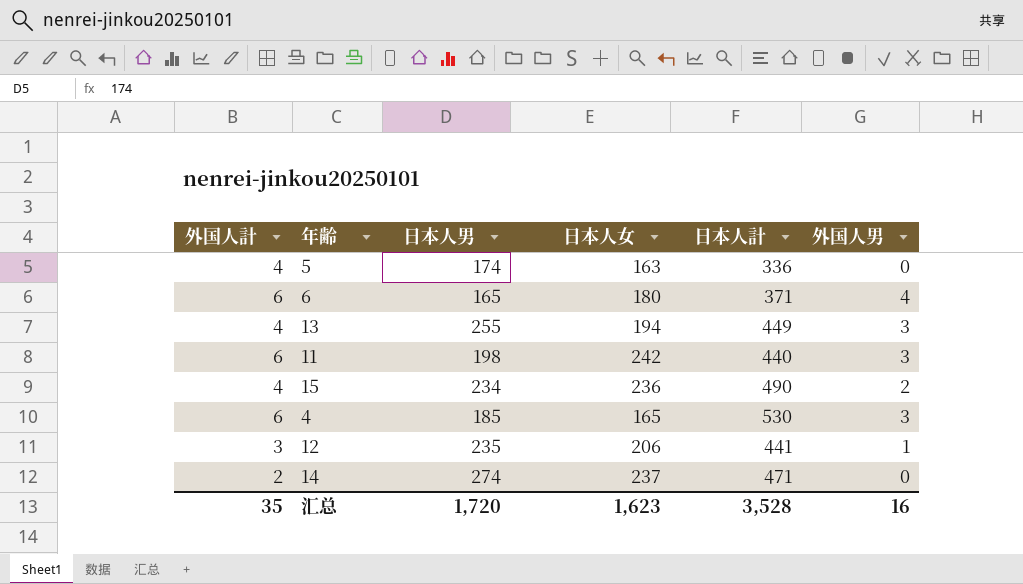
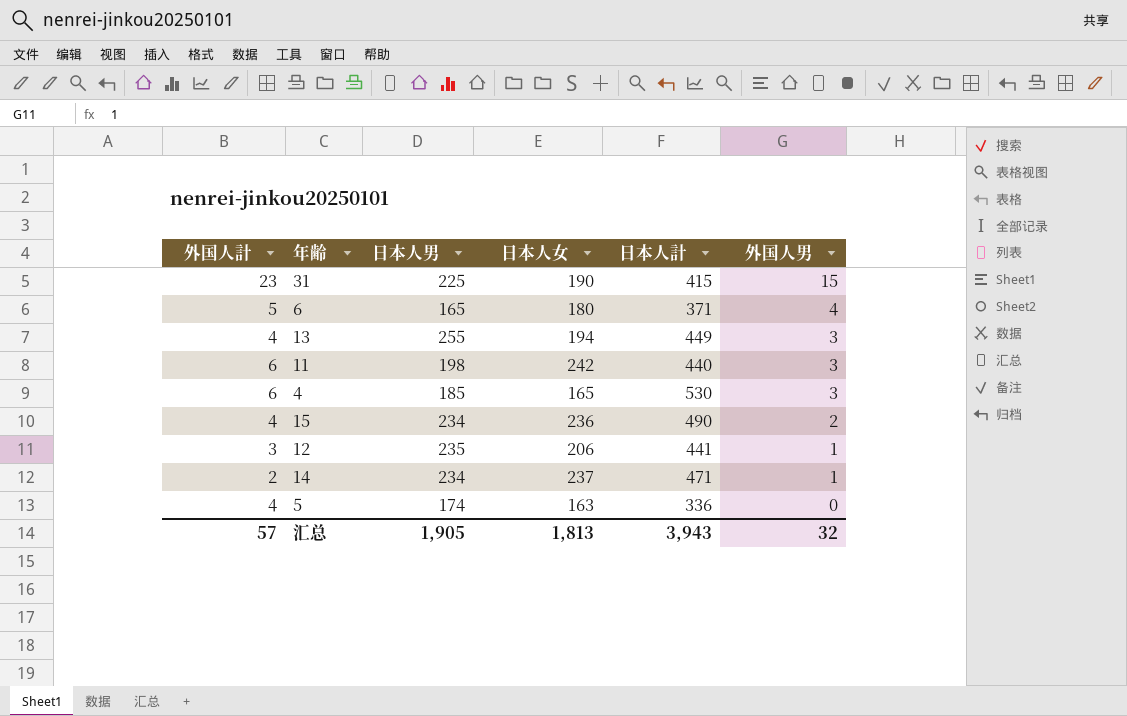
row order: none -> 外国人男 descending
row 31: none -> 23 | 225 | 190 | 415 | 15
6 | 外国人計: 6 -> 5
14 | 日本人男: 274 -> 234
14 | 外国人男: 0 -> 1
汇总 | 外国人計: 35 -> 57
汇总 | 日本人男: 1,720 -> 1,905
汇总 | 日本人女: 1,623 -> 1,813
汇总 | 日本人計: 3,528 -> 3,943
汇总 | 外国人男: 16 -> 32

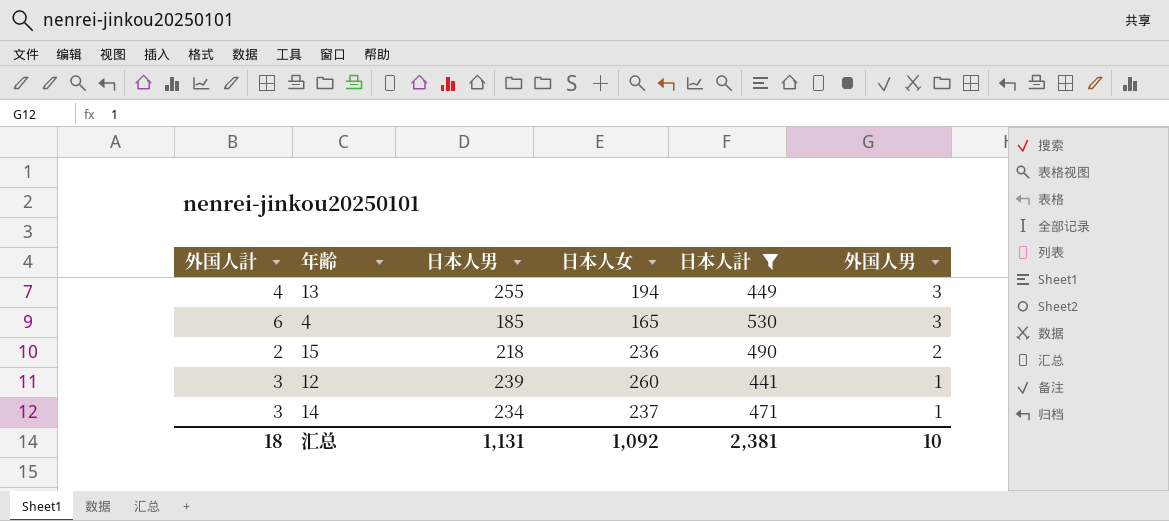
filter: none -> 日本人計 >= 441
15 | 外国人計: 4 -> 2
15 | 日本人男: 234 -> 218
12 | 日本人男: 235 -> 239
12 | 日本人女: 206 -> 260
14 | 外国人計: 2 -> 3
汇总 | 外国人計: 57 -> 18
汇总 | 日本人男: 1,905 -> 1,131
汇总 | 日本人女: 1,813 -> 1,092
汇总 | 日本人計: 3,943 -> 2,381
汇总 | 外国人男: 32 -> 10

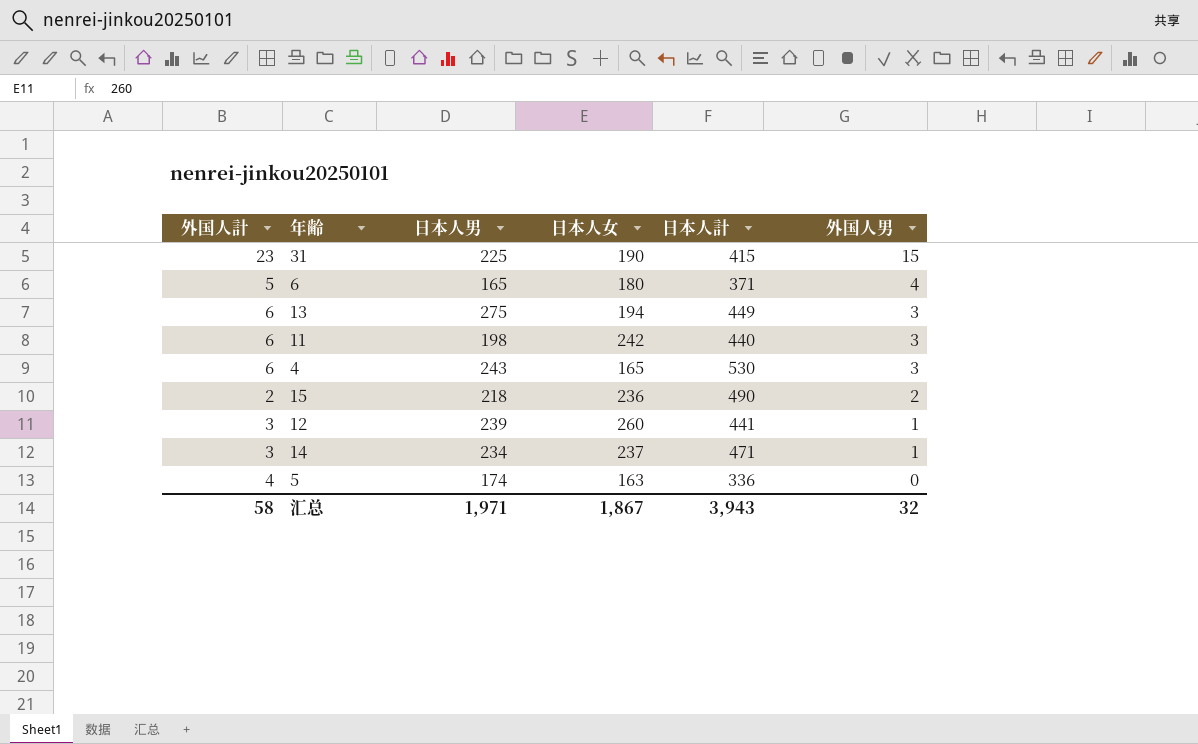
filter: 日本人計 >= 441 -> none
13 | 外国人計: 4 -> 6
13 | 日本人男: 255 -> 275
4 | 日本人男: 185 -> 243
汇总 | 外国人計: 18 -> 58
汇总 | 日本人男: 1,131 -> 1,971
汇总 | 日本人女: 1,092 -> 1,867
汇总 | 日本人計: 2,381 -> 3,943
汇总 | 外国人男: 10 -> 32

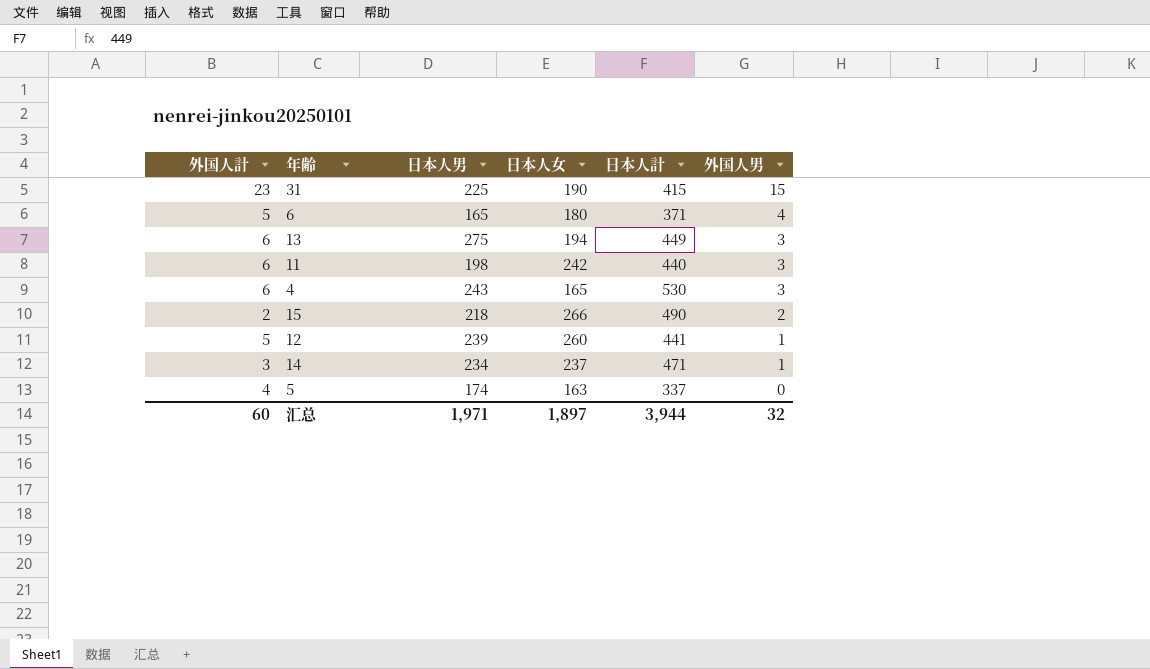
15 | 日本人女: 236 -> 266
12 | 外国人計: 3 -> 5
5 | 日本人計: 336 -> 337
汇总 | 外国人計: 58 -> 60
汇总 | 日本人女: 1,867 -> 1,897
汇总 | 日本人計: 3,943 -> 3,944

